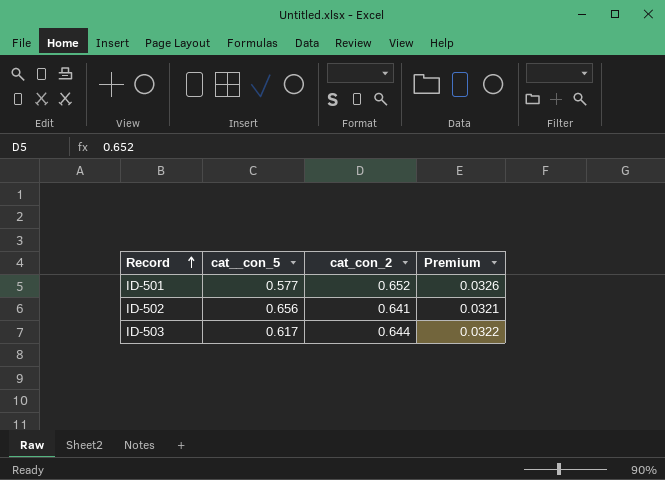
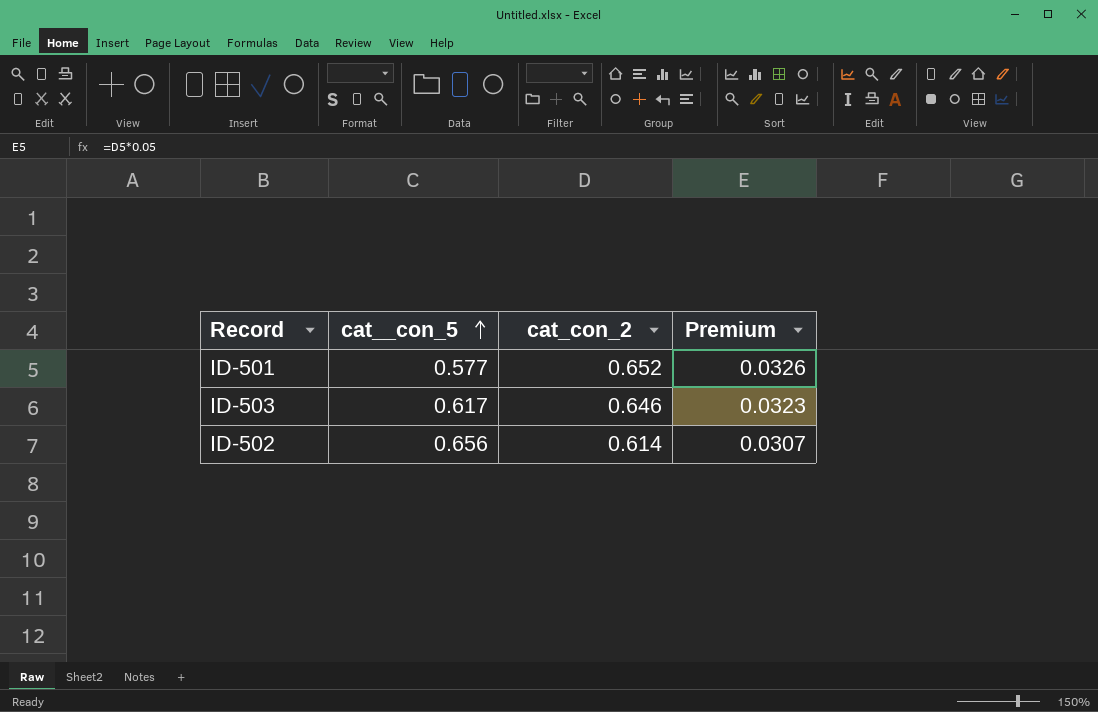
row order: Record ascending -> cat__con_5 ascending
ID-503 | cat_con_2: 0.644 -> 0.646
ID-503 | Premium: 0.0322 -> 0.0323
ID-502 | cat_con_2: 0.641 -> 0.614
ID-502 | Premium: 0.0321 -> 0.0307

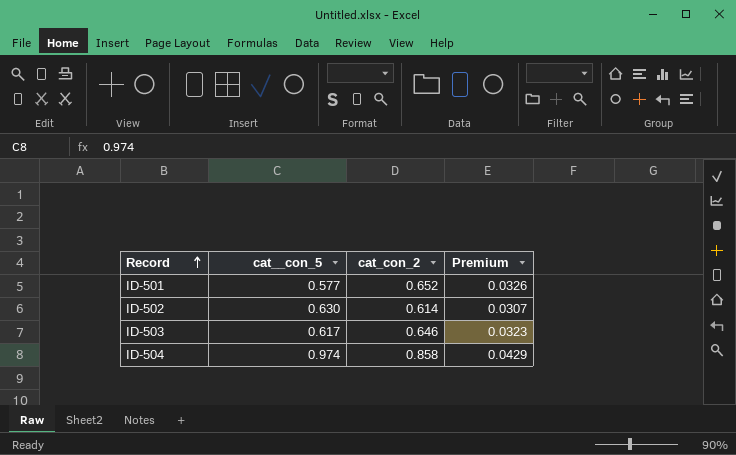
row order: cat__con_5 ascending -> Record ascending
ID-502 | cat__con_5: 0.656 -> 0.630
row ID-504: none -> 0.974 | 0.858 | 0.0429

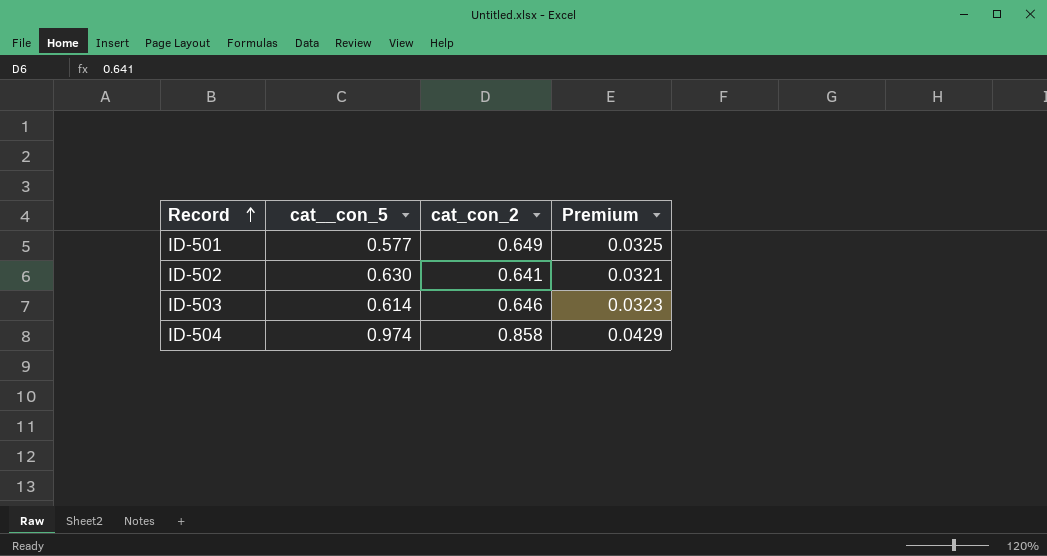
ID-501 | cat_con_2: 0.652 -> 0.649
ID-501 | Premium: 0.0326 -> 0.0325
ID-502 | cat_con_2: 0.614 -> 0.641
ID-502 | Premium: 0.0307 -> 0.0321
ID-503 | cat__con_5: 0.617 -> 0.614

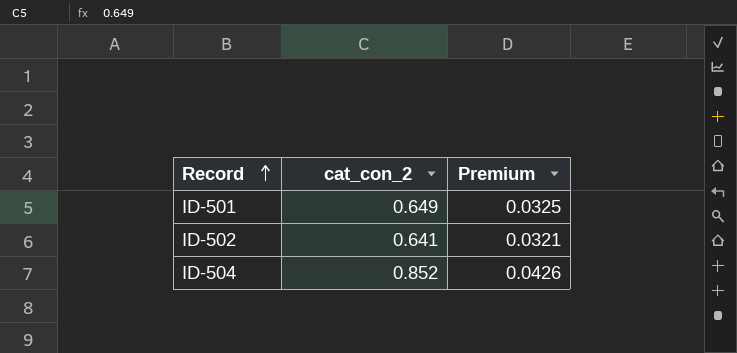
column cat__con_5 | position: 2 -> none
row ID-503: 0.614 | 0.646 | 0.0323 -> none
ID-504 | cat_con_2: 0.858 -> 0.852
ID-504 | Premium: 0.0429 -> 0.0426

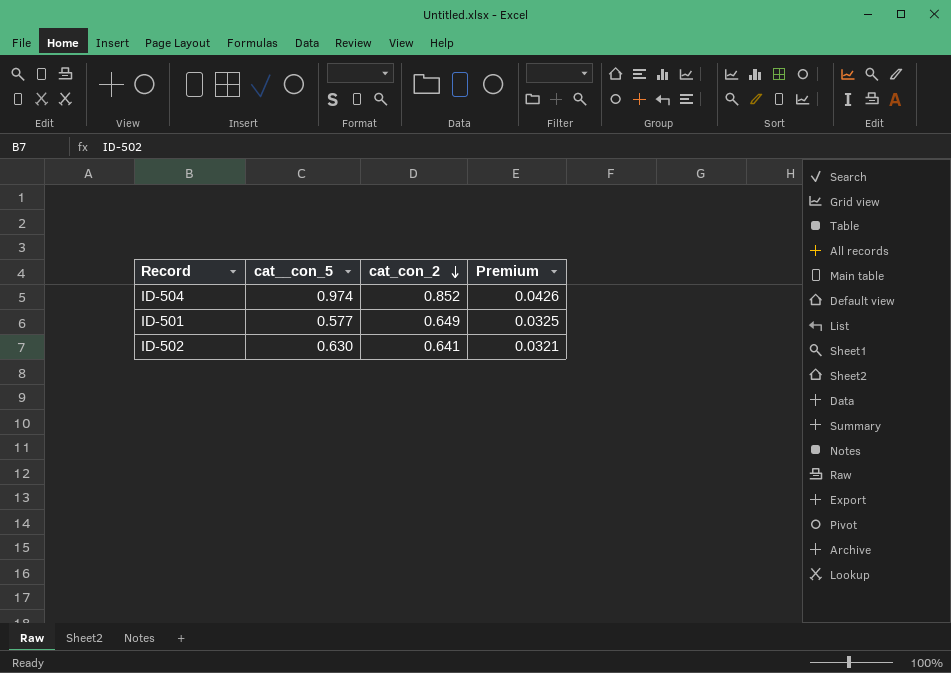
row order: Record ascending -> cat_con_2 descending
column cat__con_5 | position: none -> 2

